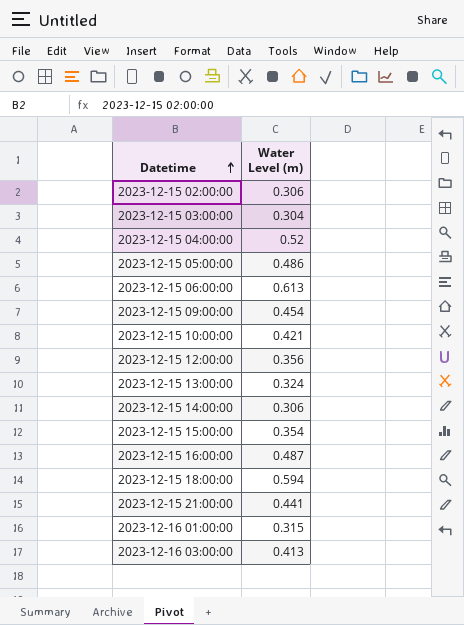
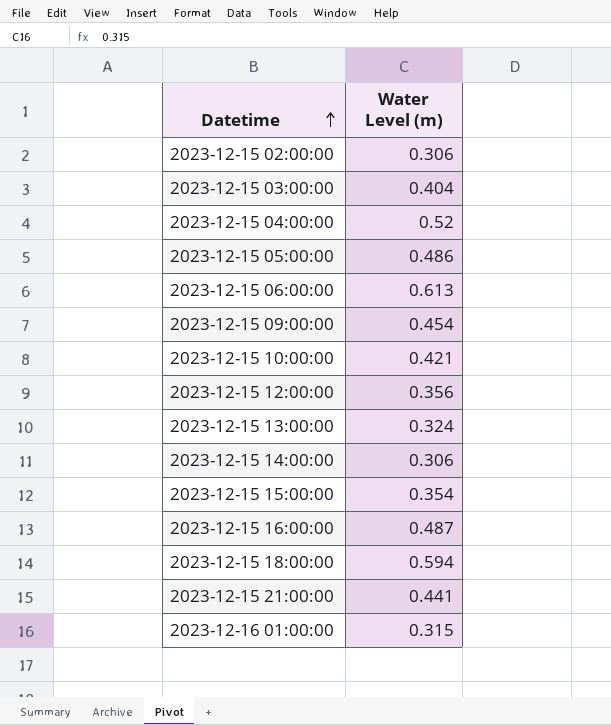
row 2023-12-16 03:00:00: 0.413 -> none
2023-12-15 03:00:00 | Water Level (m): 0.304 -> 0.404

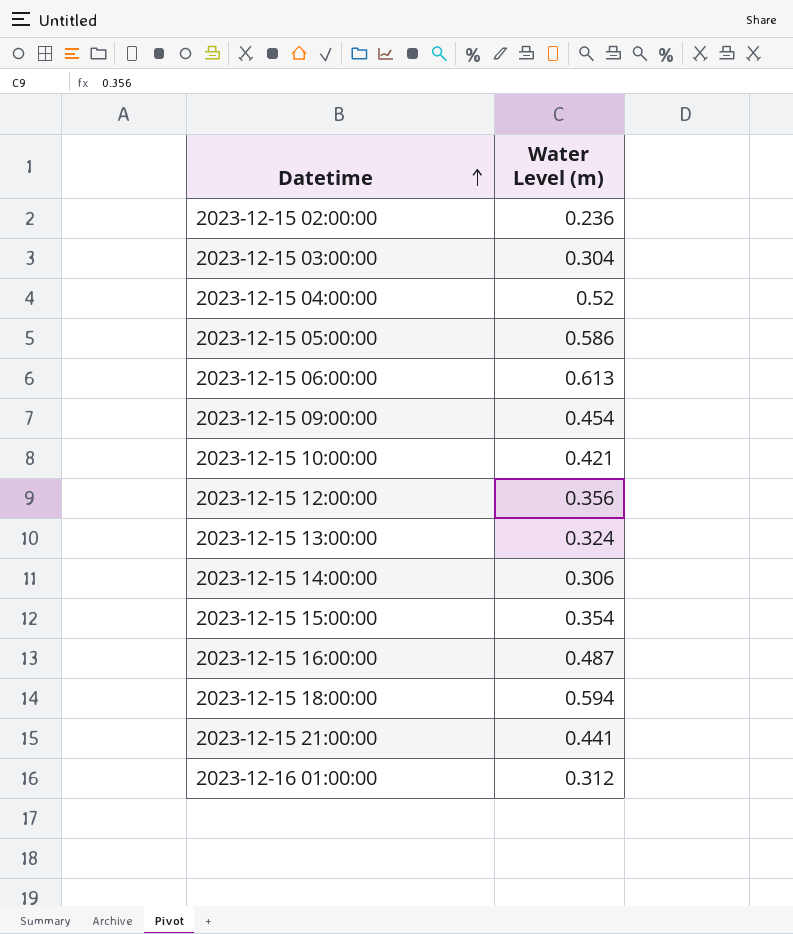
2023-12-15 02:00:00 | Water Level (m): 0.306 -> 0.236
2023-12-15 03:00:00 | Water Level (m): 0.404 -> 0.304
2023-12-15 05:00:00 | Water Level (m): 0.486 -> 0.586
2023-12-16 01:00:00 | Water Level (m): 0.315 -> 0.312

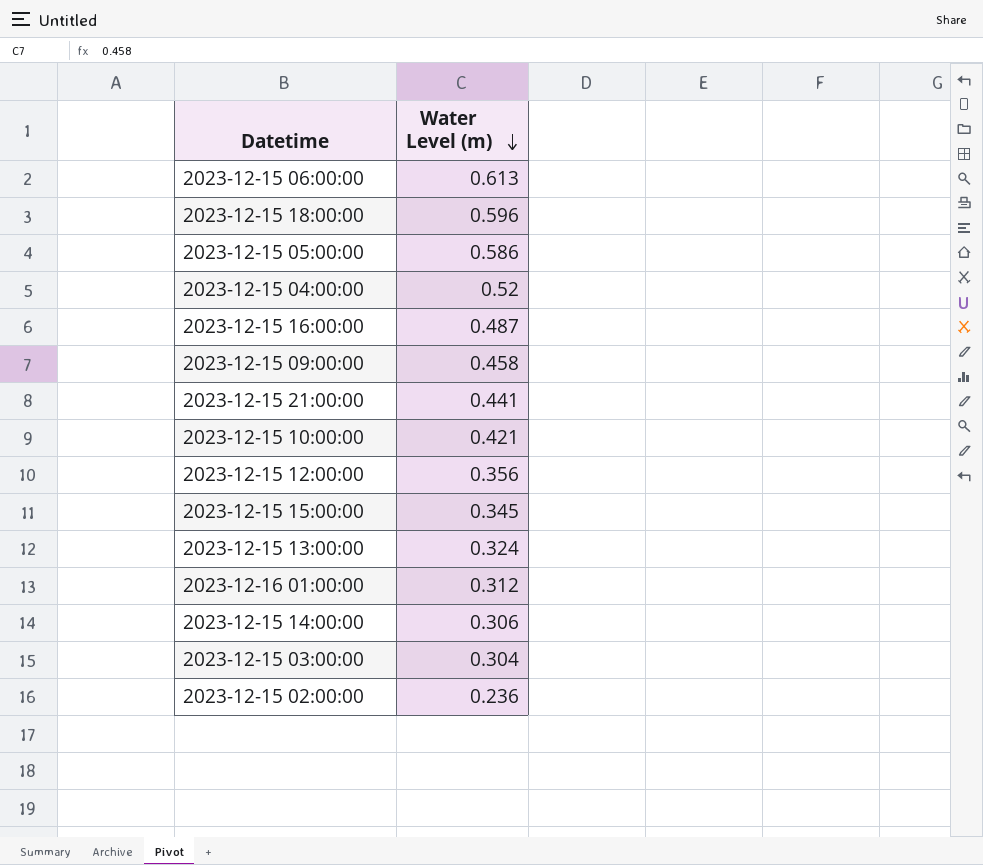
row order: Datetime ascending -> Water Level (m) descending
2023-12-15 18:00:00 | Water Level (m): 0.594 -> 0.596
2023-12-15 09:00:00 | Water Level (m): 0.454 -> 0.458
2023-12-15 15:00:00 | Water Level (m): 0.354 -> 0.345

